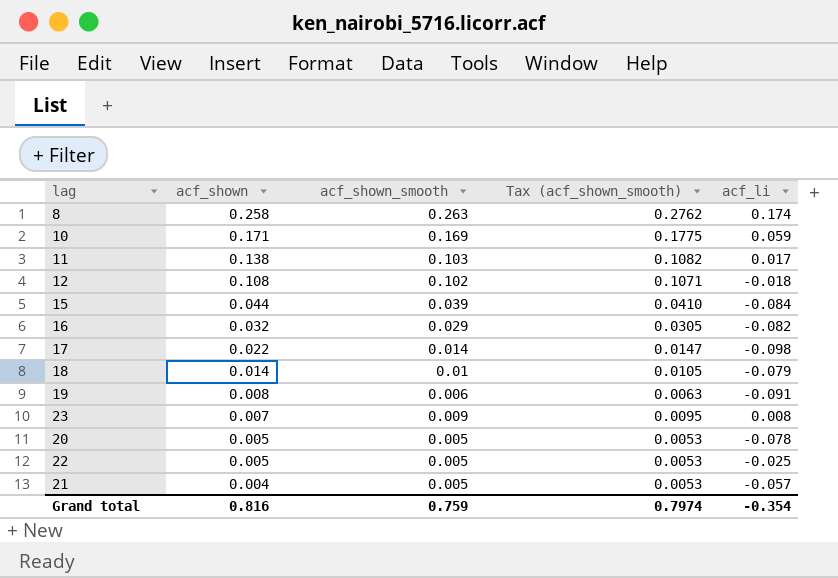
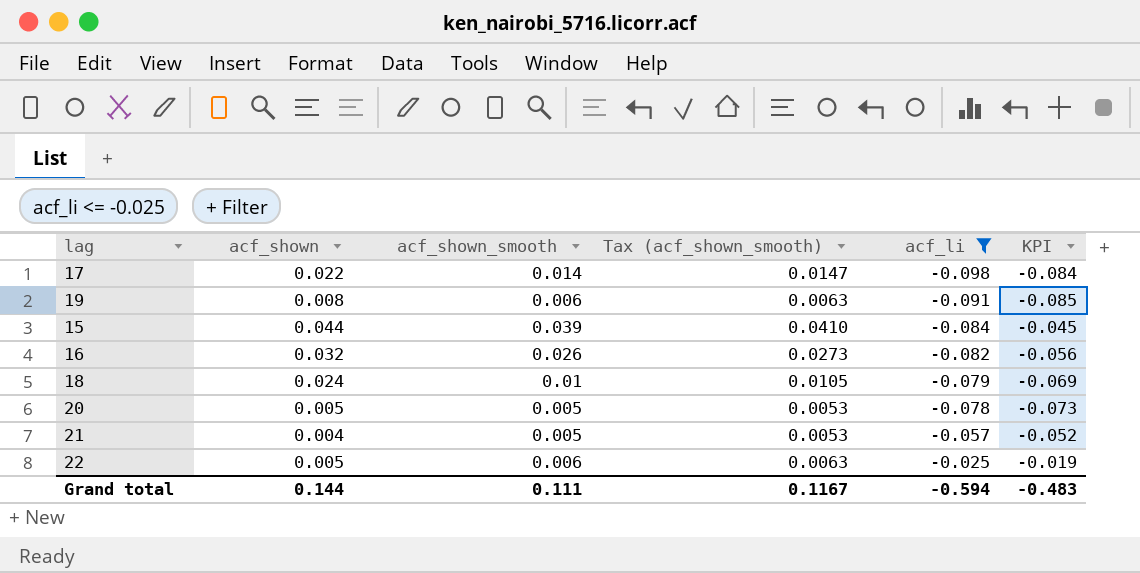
filter: none -> acf_li <= -0.025
row order: acf_shown descending -> acf_li ascending
column KPI | formula: none -> [acf_shown_smooth] + [acf_li]
16 | acf_shown_smooth: 0.029 -> 0.026
16 | Tax (acf_shown_smooth): 0.0305 -> 0.0273
18 | acf_shown: 0.014 -> 0.024
22 | acf_shown_smooth: 0.005 -> 0.006
22 | Tax (acf_shown_smooth): 0.0053 -> 0.0063
Grand total | acf_shown: 0.816 -> 0.144
Grand total | acf_shown_smooth: 0.759 -> 0.111
Grand total | Tax (acf_shown_smooth): 0.7974 -> 0.1167
Grand total | acf_li: -0.354 -> -0.594

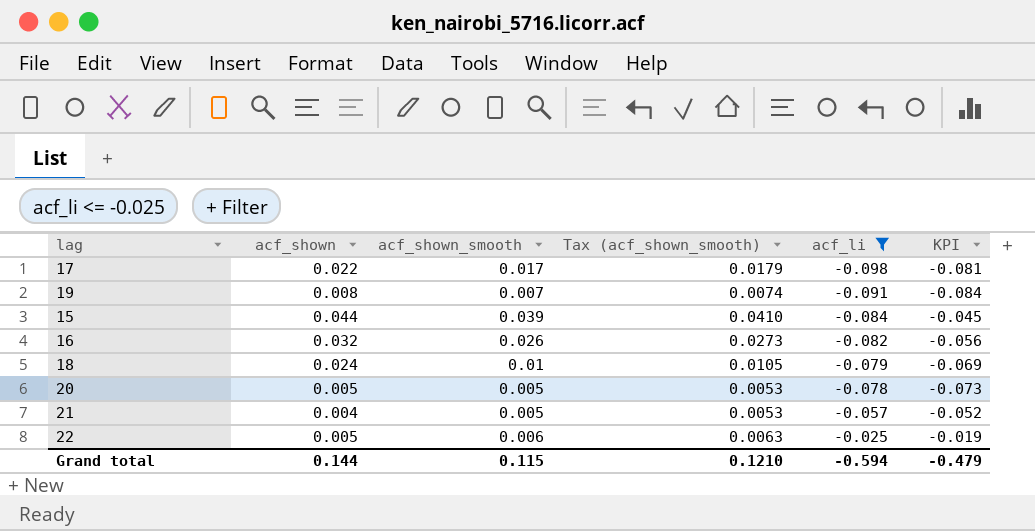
17 | acf_shown_smooth: 0.014 -> 0.017
17 | Tax (acf_shown_smooth): 0.0147 -> 0.0179
17 | KPI: -0.084 -> -0.081
19 | acf_shown_smooth: 0.006 -> 0.007
19 | Tax (acf_shown_smooth): 0.0063 -> 0.0074
19 | KPI: -0.085 -> -0.084
Grand total | acf_shown_smooth: 0.111 -> 0.115
Grand total | Tax (acf_shown_smooth): 0.1167 -> 0.1210
Grand total | KPI: -0.483 -> -0.479

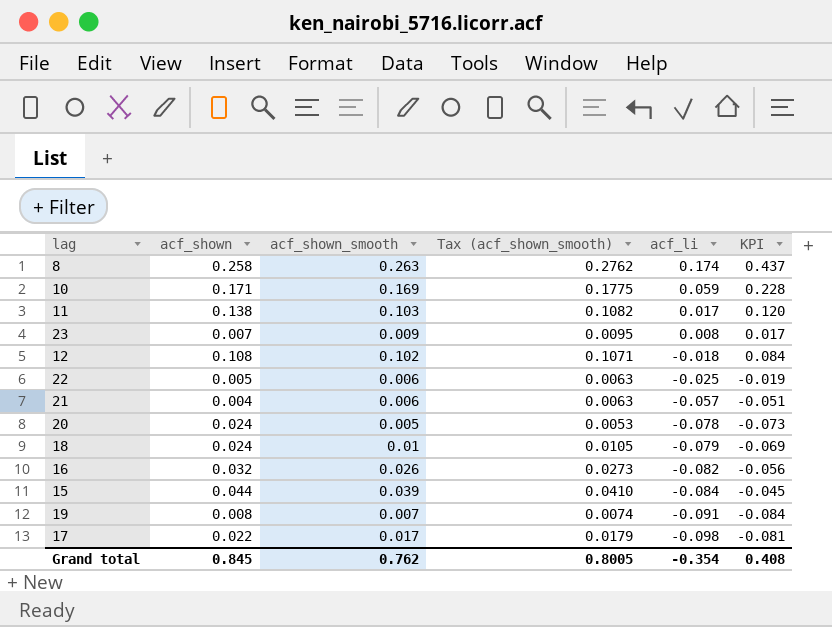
filter: acf_li <= -0.025 -> none
row order: acf_li ascending -> acf_li descending
21 | acf_shown_smooth: 0.005 -> 0.006
21 | Tax (acf_shown_smooth): 0.0053 -> 0.0063
21 | KPI: -0.052 -> -0.051
20 | acf_shown: 0.005 -> 0.024
Grand total | acf_shown: 0.144 -> 0.845
Grand total | acf_shown_smooth: 0.115 -> 0.762
Grand total | Tax (acf_shown_smooth): 0.1210 -> 0.8005
Grand total | acf_li: -0.594 -> -0.354
Grand total | KPI: -0.479 -> 0.408

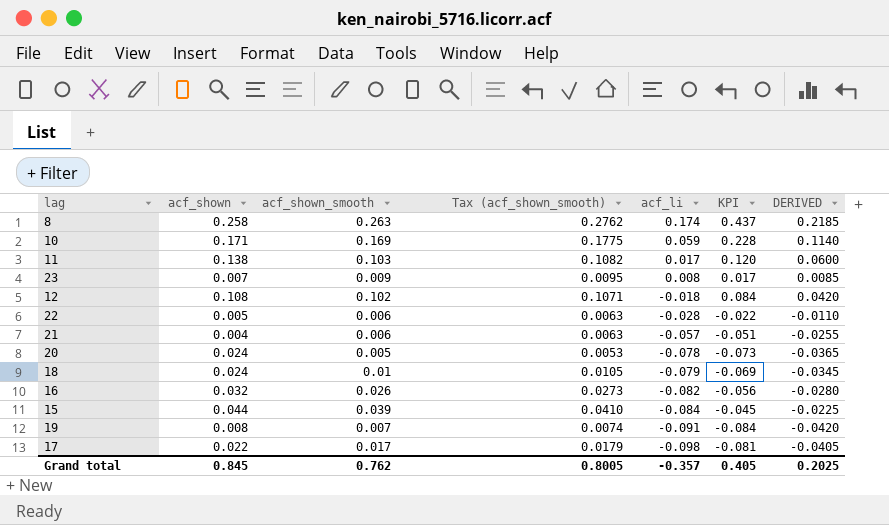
column DERIVED | formula: none -> [KPI] * 0.5
22 | acf_li: -0.025 -> -0.028
22 | KPI: -0.019 -> -0.022
Grand total | acf_li: -0.354 -> -0.357
Grand total | KPI: 0.408 -> 0.405

